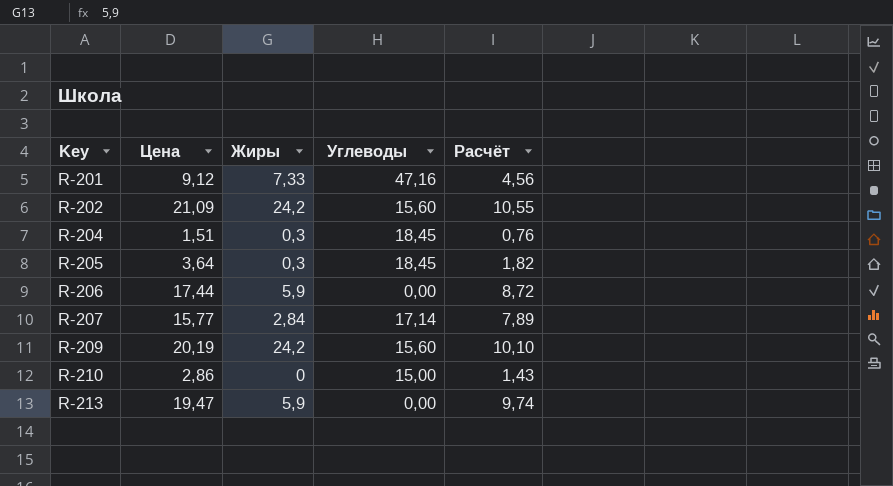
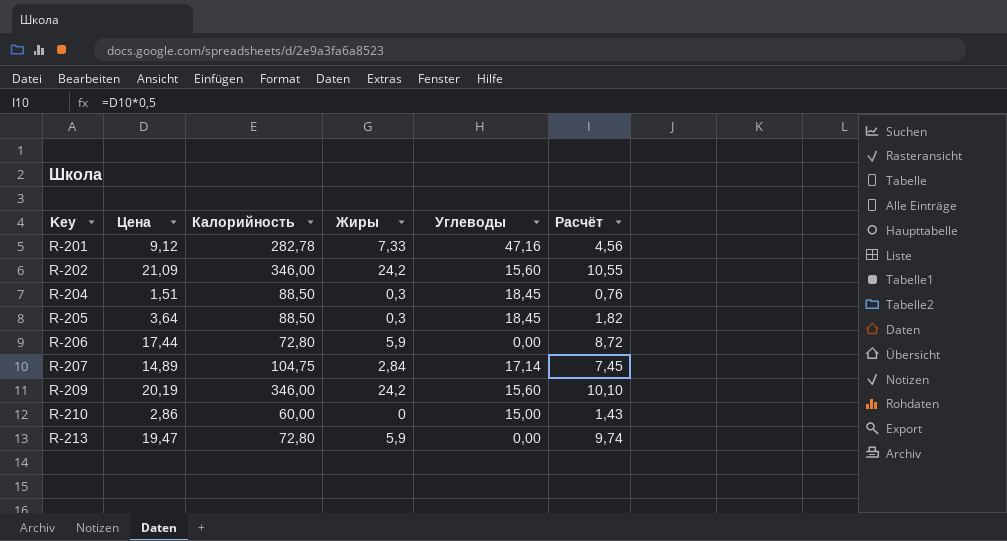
column Калорийность | position: none -> 3
R-207 | Цена: 15,77 -> 14,89
R-207 | Расчёт: 7,89 -> 7,45

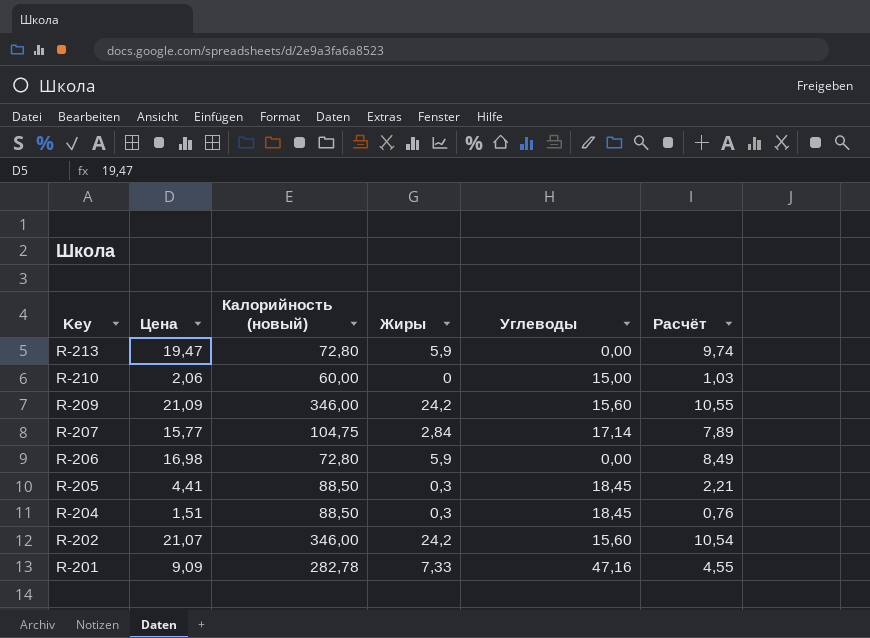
row order: Key ascending -> Key descending
column name: Калорийность -> Калорийность (новый)
R-210 | Цена: 2,86 -> 2,06
R-210 | Расчёт: 1,43 -> 1,03
R-209 | Цена: 20,19 -> 21,09
R-209 | Расчёт: 10,10 -> 10,55
R-207 | Цена: 14,89 -> 15,77
R-207 | Расчёт: 7,45 -> 7,89
R-206 | Цена: 17,44 -> 16,98
R-206 | Расчёт: 8,72 -> 8,49
R-205 | Цена: 3,64 -> 4,41
R-205 | Расчёт: 1,82 -> 2,21
R-202 | Цена: 21,09 -> 21,07
R-202 | Расчёт: 10,55 -> 10,54
R-201 | Цена: 9,12 -> 9,09
R-201 | Расчёт: 4,56 -> 4,55

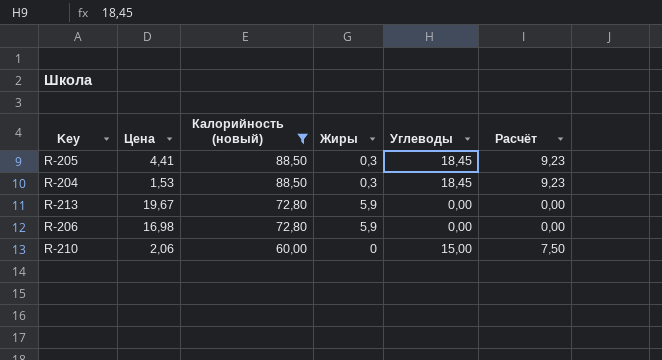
filter: none -> Калорийность (новый) <= 88,50
row order: Key descending -> Калорийность (новый) descending
column Расчёт | formula: [Цена] * 0,5 -> [Углеводы] * 0,5
R-204 | Цена: 1,51 -> 1,53
R-213 | Цена: 19,47 -> 19,67

